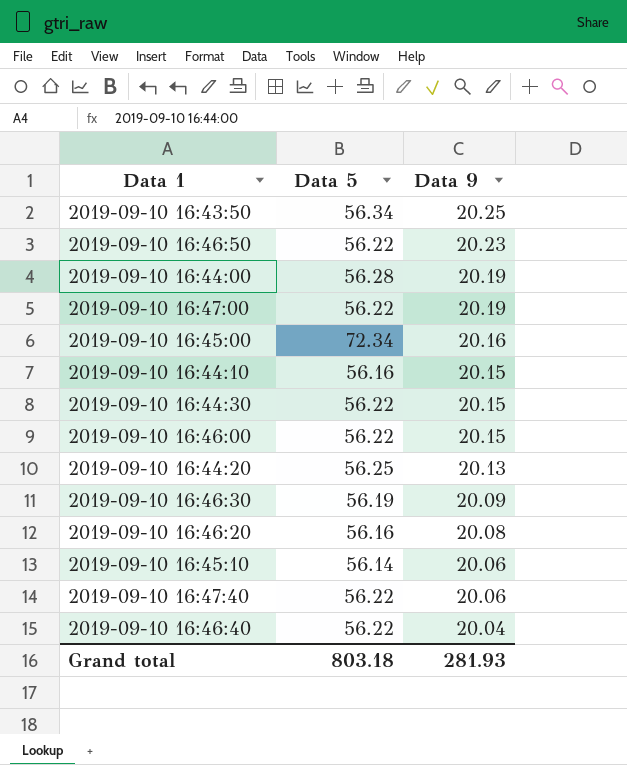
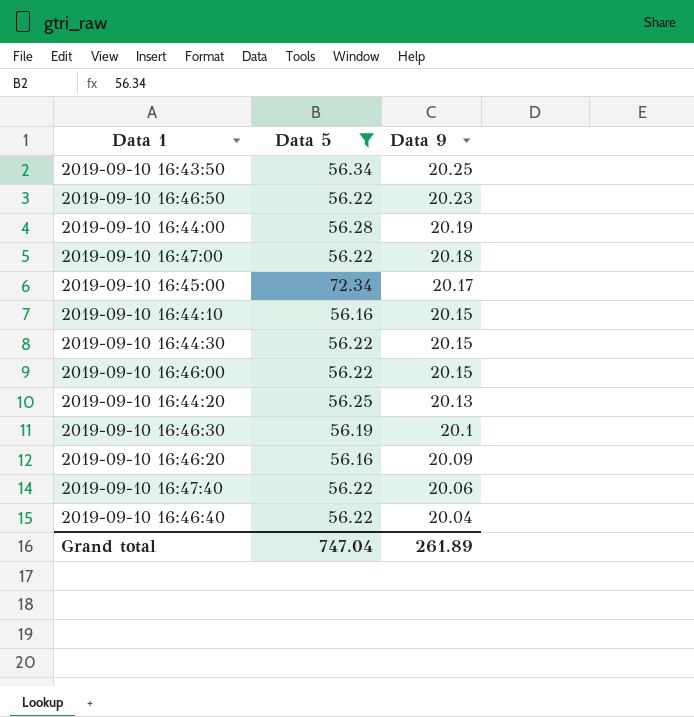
filter: none -> Data 5 != 56.14
2019-09-10 16:47:00 | Data 9: 20.19 -> 20.18
2019-09-10 16:45:00 | Data 9: 20.16 -> 20.17
2019-09-10 16:46:30 | Data 9: 20.09 -> 20.1
2019-09-10 16:46:20 | Data 9: 20.08 -> 20.09
Grand total | Data 5: 803.18 -> 747.04
Grand total | Data 9: 281.93 -> 261.89

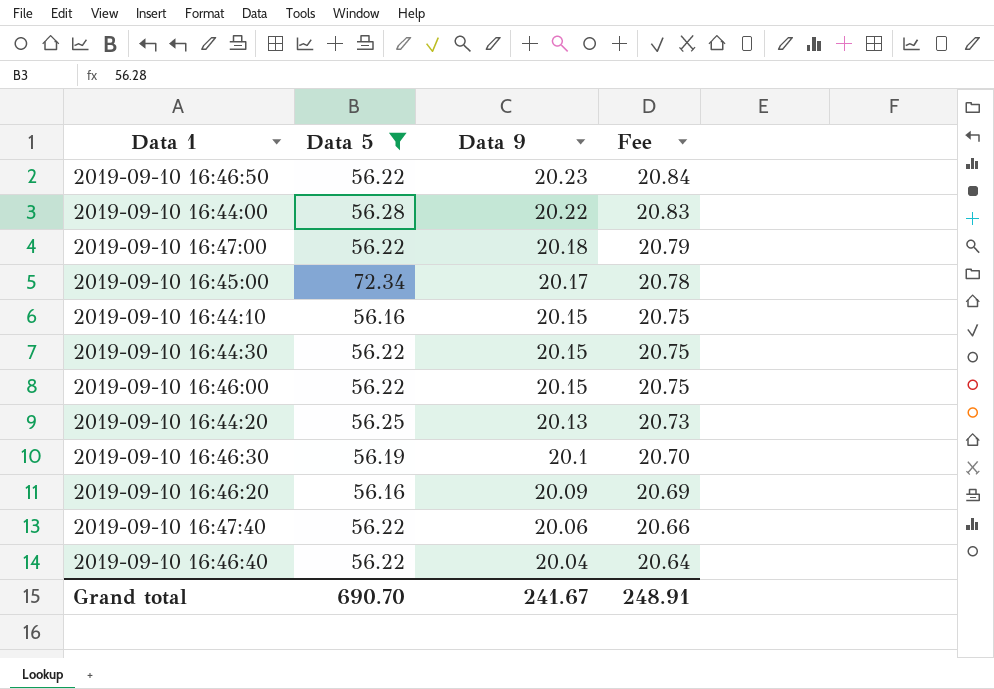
column Fee | formula: none -> [Data 9] * 1.03
row 2019-09-10 16:43:50: 56.34 | 20.25 -> none
2019-09-10 16:44:00 | Data 9: 20.19 -> 20.22
Grand total | Data 5: 747.04 -> 690.70
Grand total | Data 9: 261.89 -> 241.67

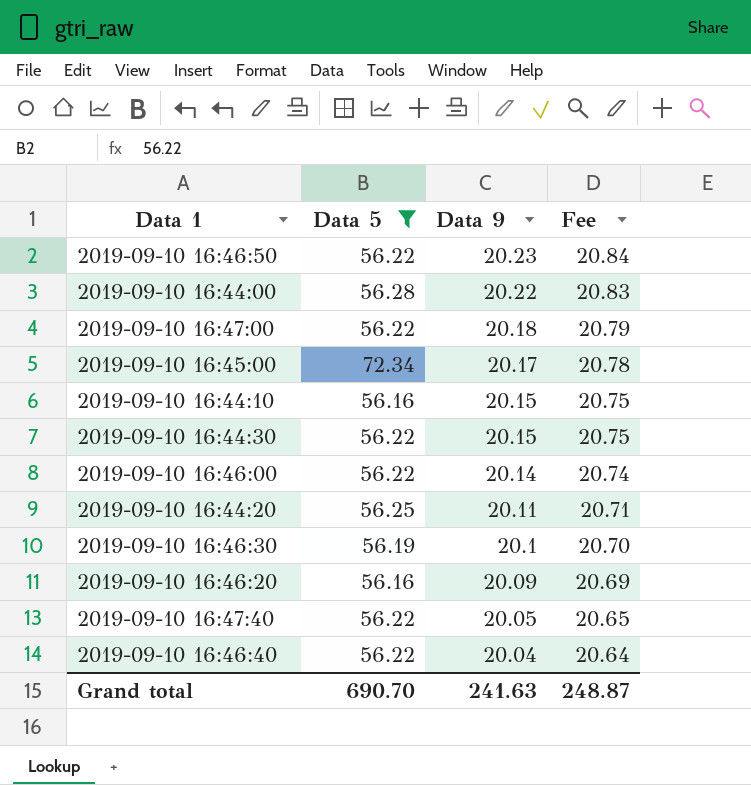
2019-09-10 16:46:00 | Data 9: 20.15 -> 20.14
2019-09-10 16:46:00 | Fee: 20.75 -> 20.74
2019-09-10 16:44:20 | Data 9: 20.13 -> 20.11
2019-09-10 16:44:20 | Fee: 20.73 -> 20.71
2019-09-10 16:47:40 | Data 9: 20.06 -> 20.05
2019-09-10 16:47:40 | Fee: 20.66 -> 20.65
Grand total | Data 9: 241.67 -> 241.63
Grand total | Fee: 248.91 -> 248.87

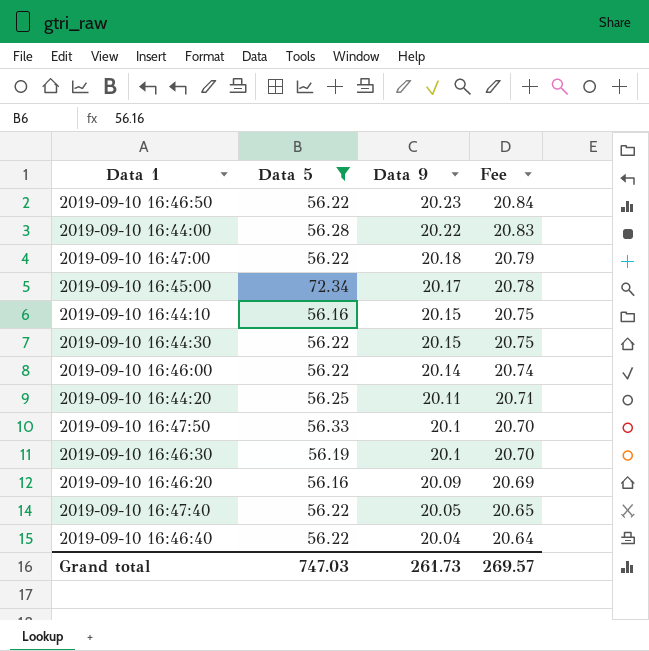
row 2019-09-10 16:47:50: none -> 56.33 | 20.1 | 20.70
Grand total | Data 5: 690.70 -> 747.03
Grand total | Data 9: 241.63 -> 261.73
Grand total | Fee: 248.87 -> 269.57

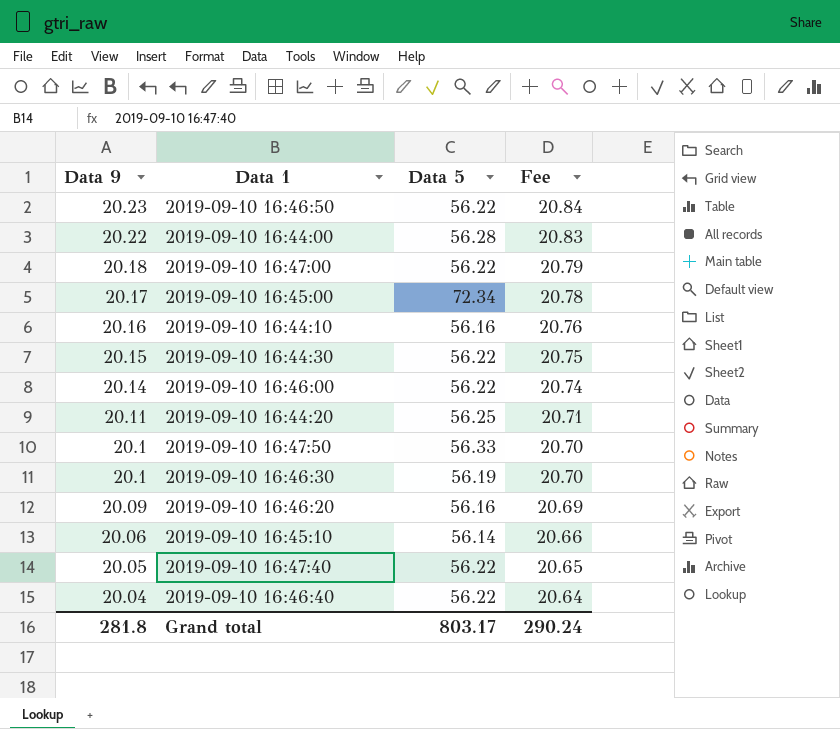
filter: Data 5 != 56.14 -> none
column Data 9 | position: 3 -> 1
2019-09-10 16:44:10 | Data 9: 20.15 -> 20.16
2019-09-10 16:44:10 | Fee: 20.75 -> 20.76
Grand total | Data 9: 261.73 -> 281.8
Grand total | Data 5: 747.03 -> 803.17
Grand total | Fee: 269.57 -> 290.24

